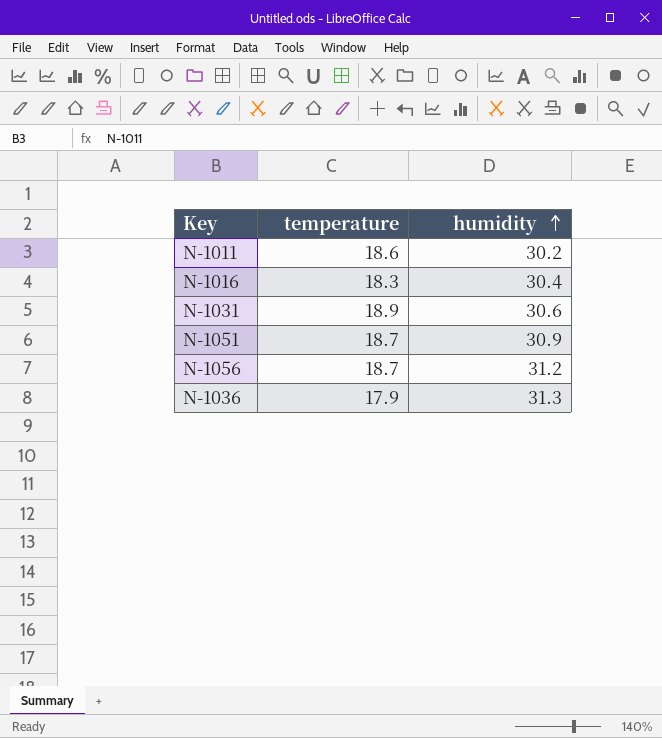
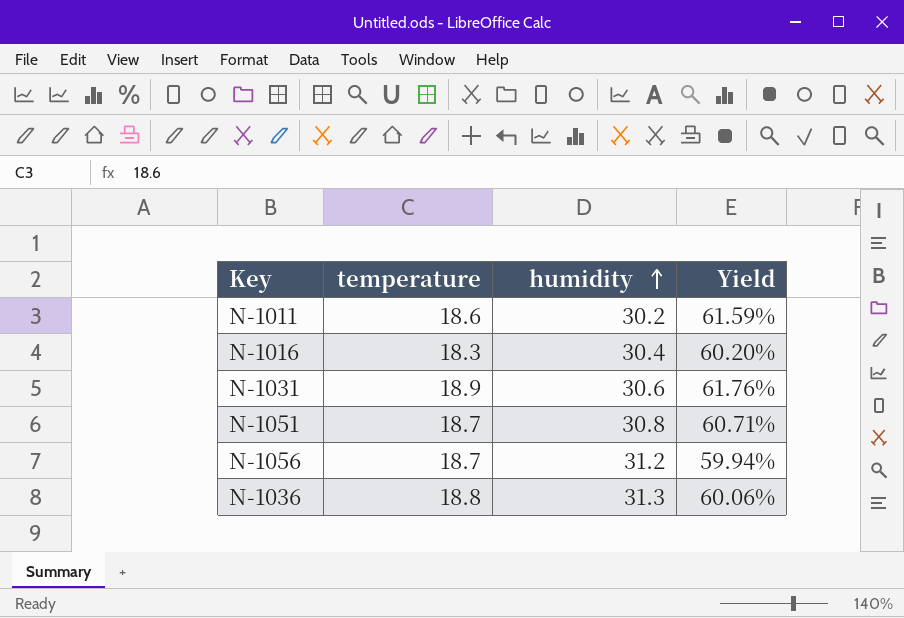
column Yield | formula: none -> [temperature] / [humidity]
N-1051 | humidity: 30.9 -> 30.8
N-1036 | temperature: 17.9 -> 18.8

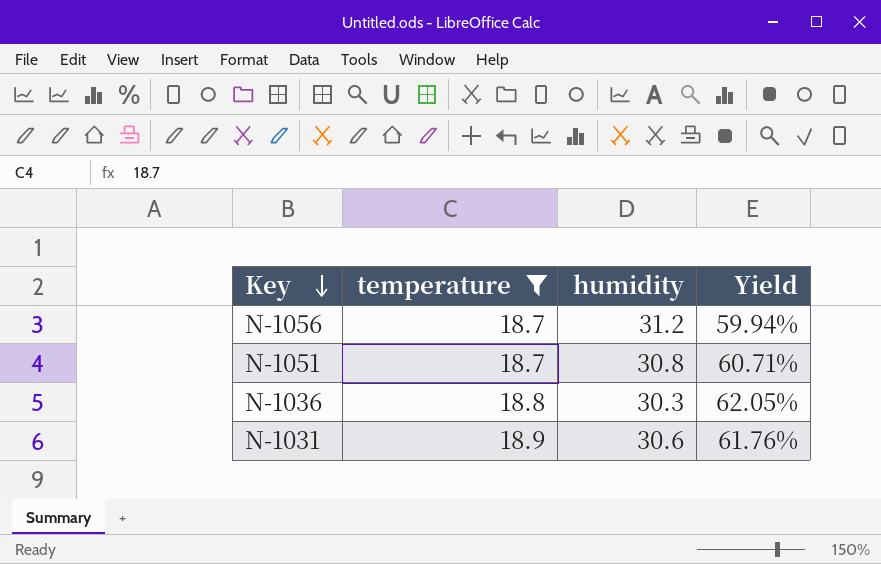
filter: none -> temperature >= 18.7
row order: humidity ascending -> Key descending
N-1036 | humidity: 31.3 -> 30.3
N-1036 | Yield: 60.06% -> 62.05%

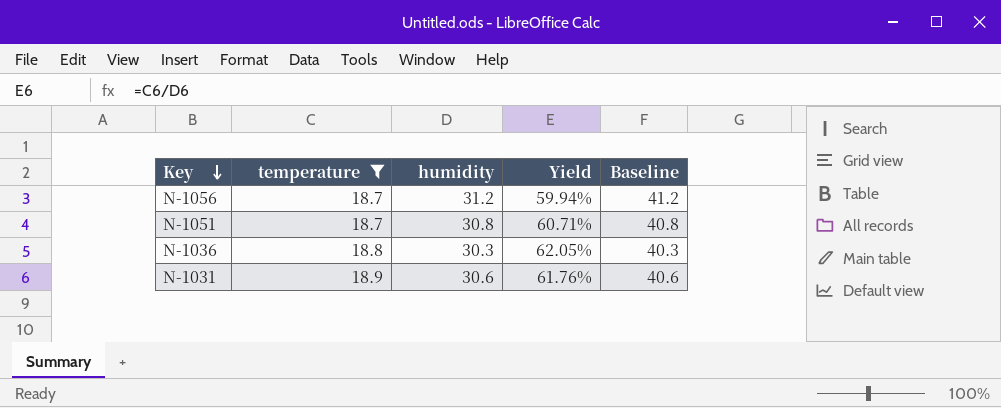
column Baseline | formula: none -> [humidity] + 10

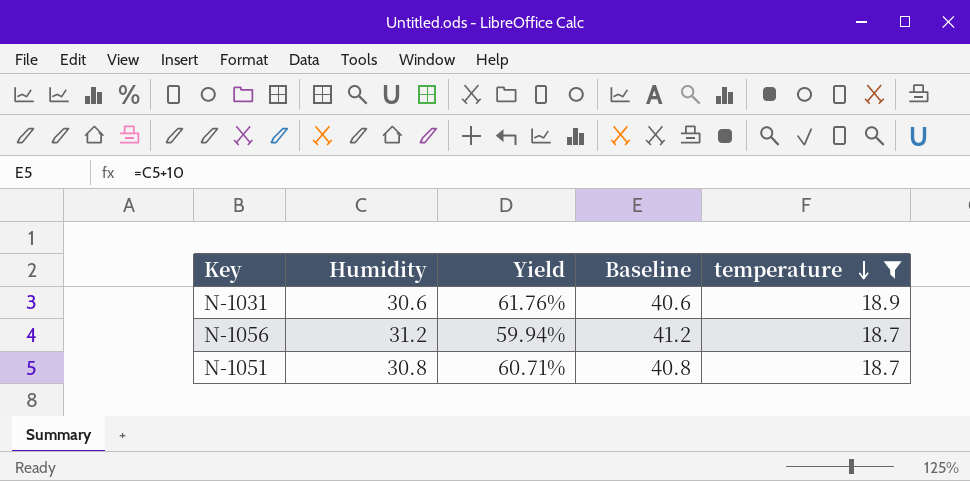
row order: Key descending -> temperature descending
column name: humidity -> Humidity
column temperature | position: 2 -> 5
row N-1036: 18.8 | 30.3 | 62.05% | 40.3 -> none

